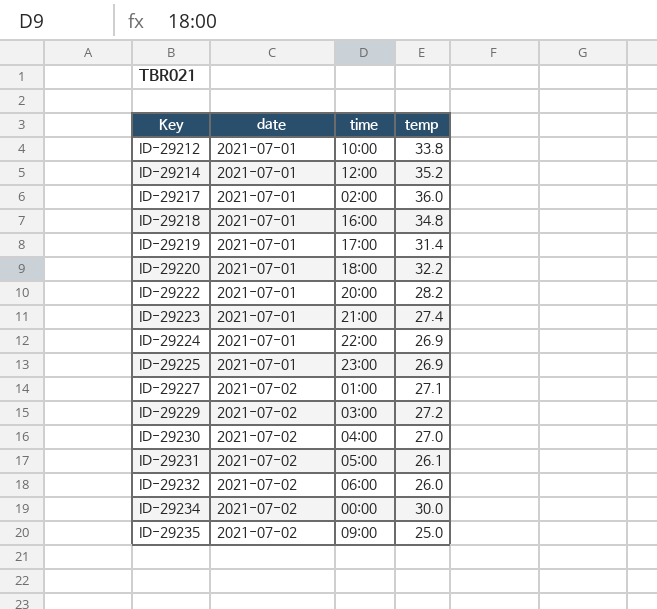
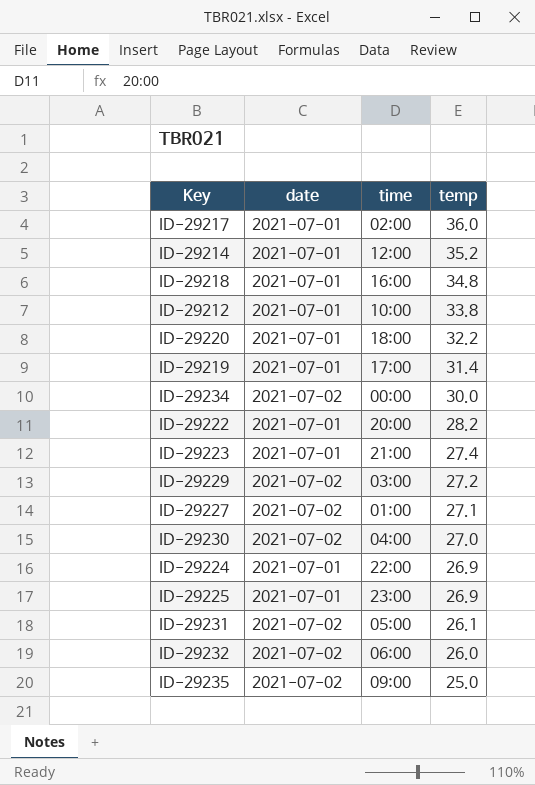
row order: Key ascending -> temp descending

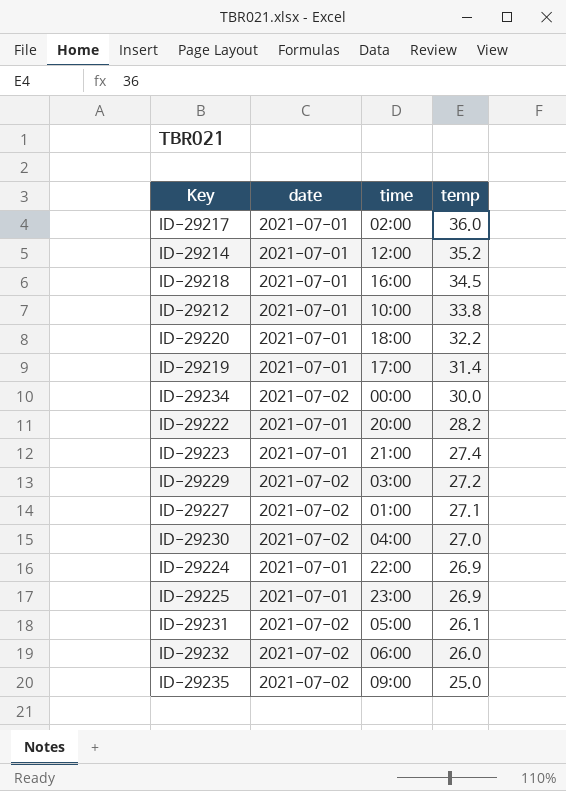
ID-29218 | temp: 34.8 -> 34.5

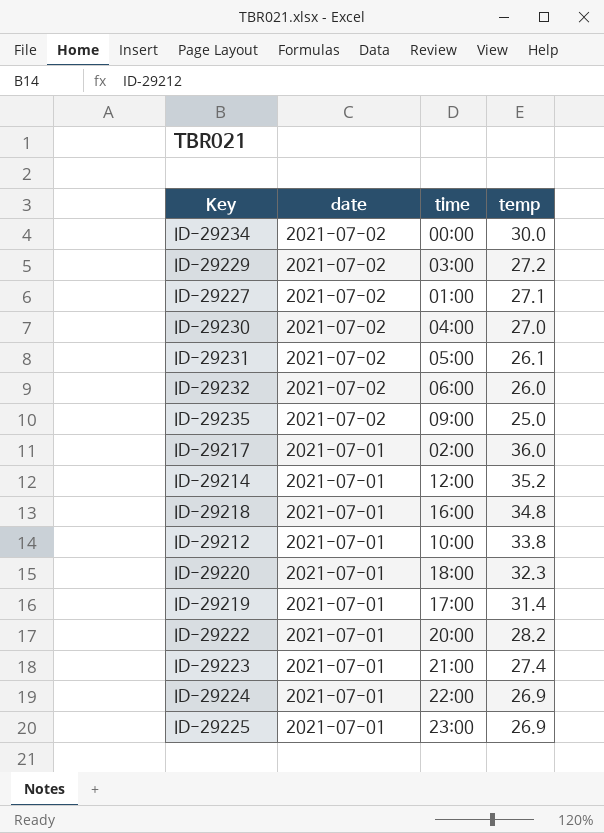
row order: temp descending -> date descending
ID-29218 | temp: 34.5 -> 34.8
ID-29220 | temp: 32.2 -> 32.3

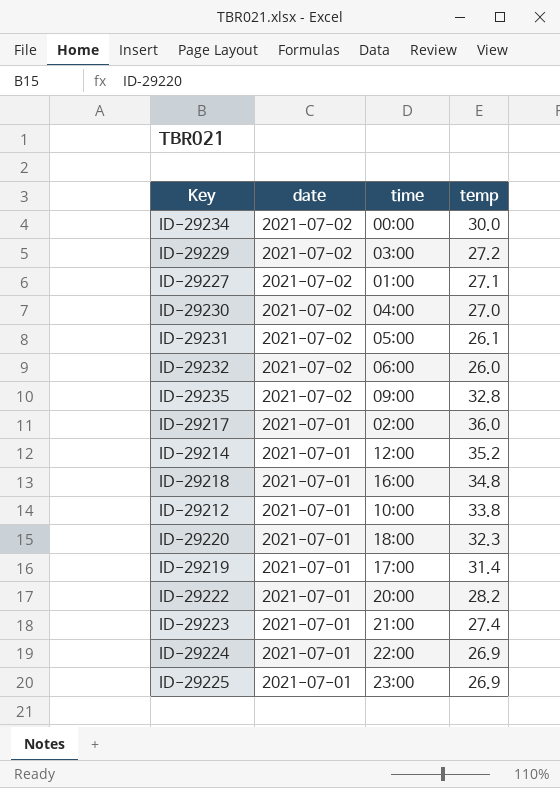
ID-29235 | temp: 25.0 -> 32.8

